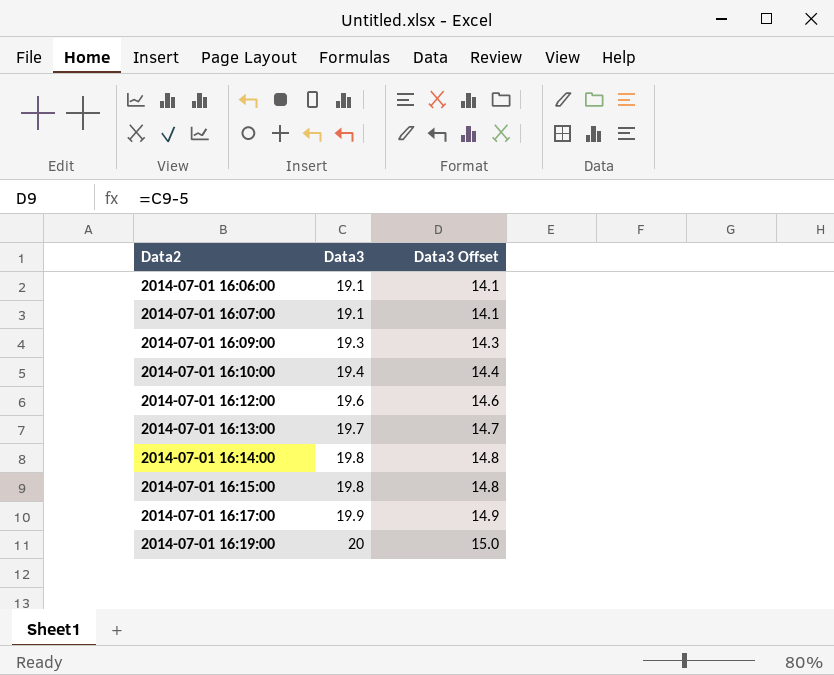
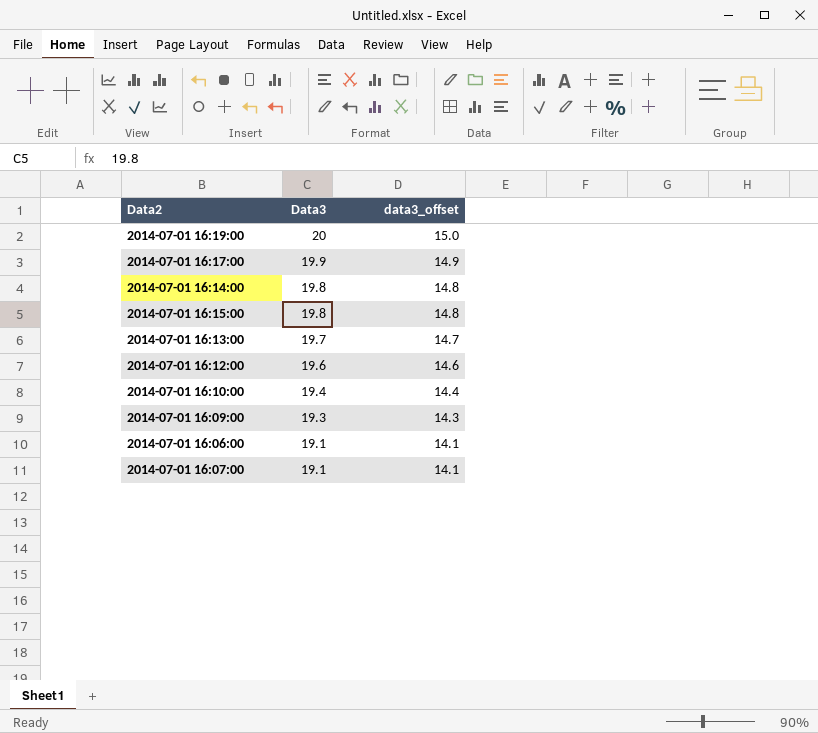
row order: Data2 ascending -> Data3 descending
column name: Data3 Offset -> data3_offset

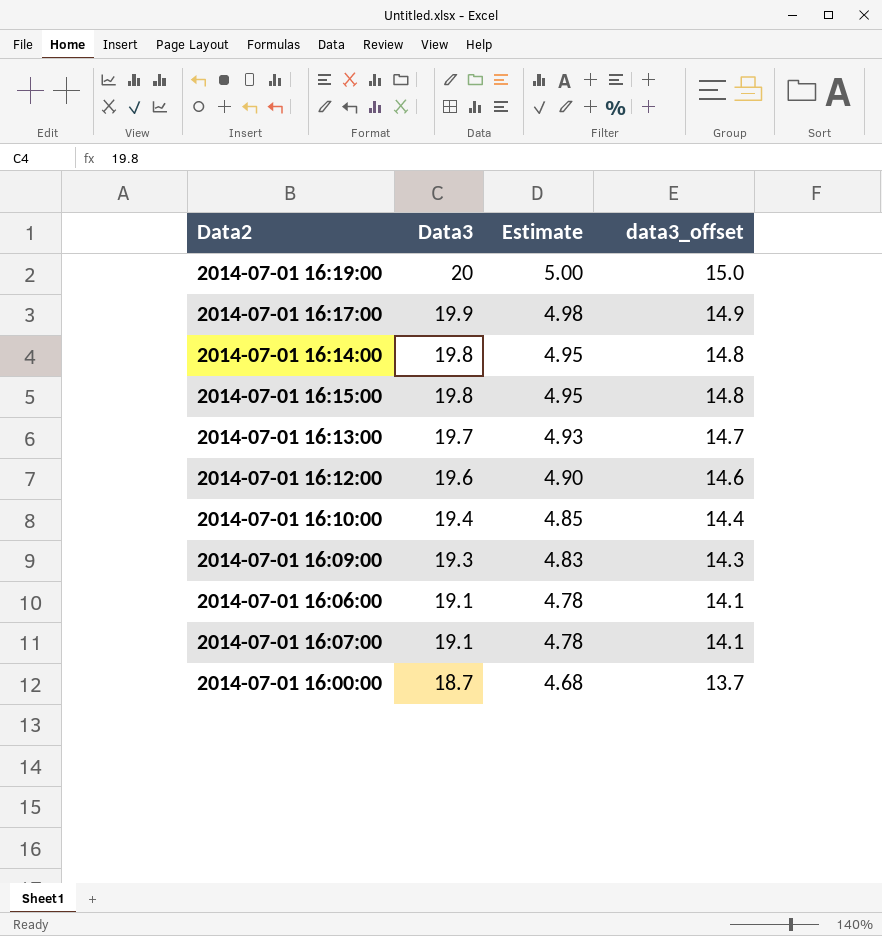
column Estimate | formula: none -> [Data3] * 0.25
row 2014-07-01 16:00:00: none -> 18.7 | 4.68 | 13.7

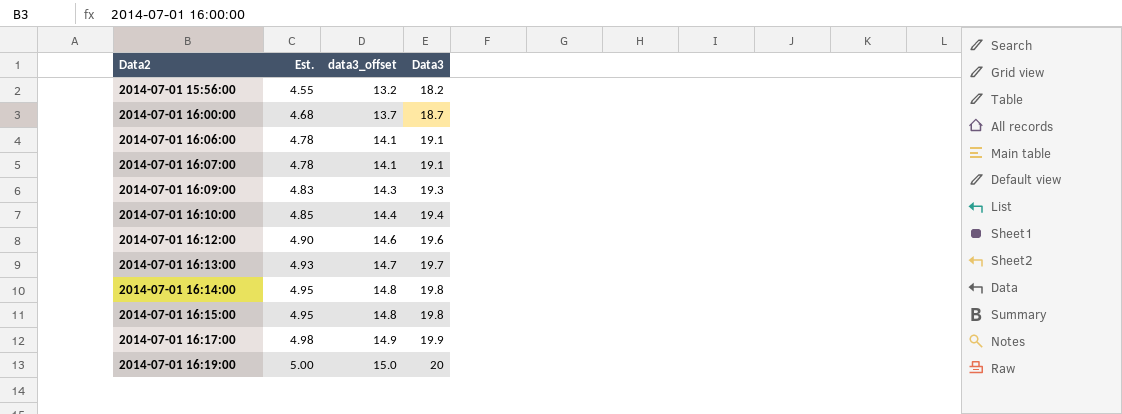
row order: Data3 descending -> Data2 ascending
column name: Estimate -> Est.
column Data3 | position: 2 -> 4
row 2014-07-01 15:56:00: none -> 4.55 | 13.2 | 18.2

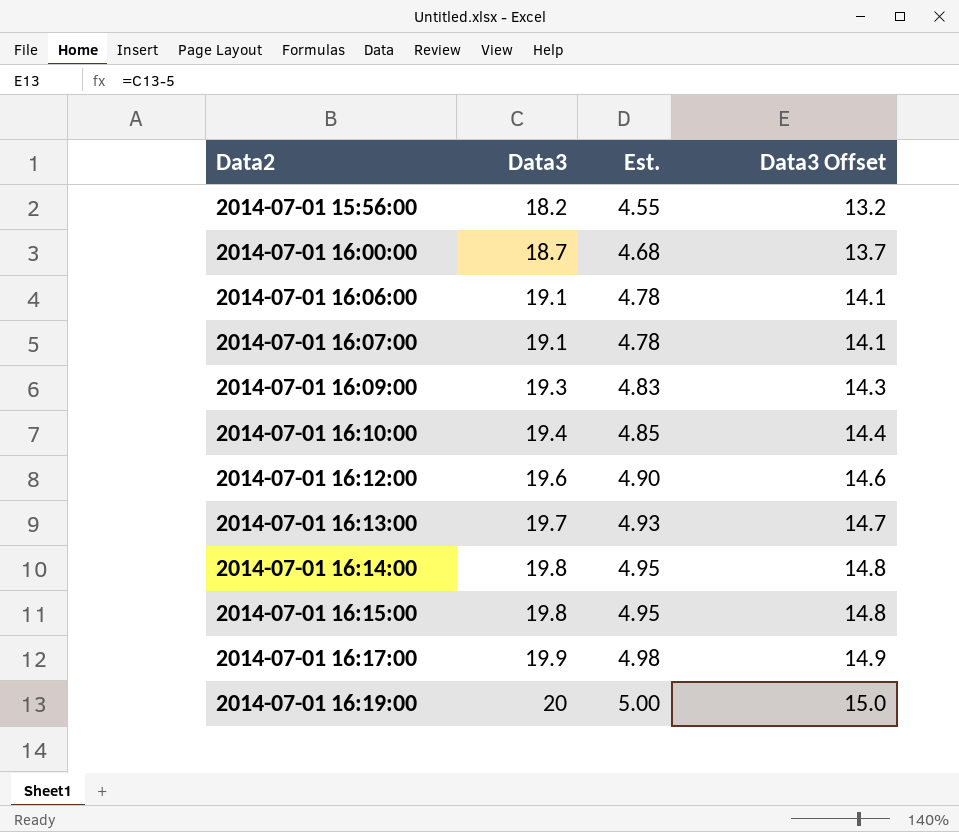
column Data3 | position: 4 -> 2
column name: data3_offset -> Data3 Offset

